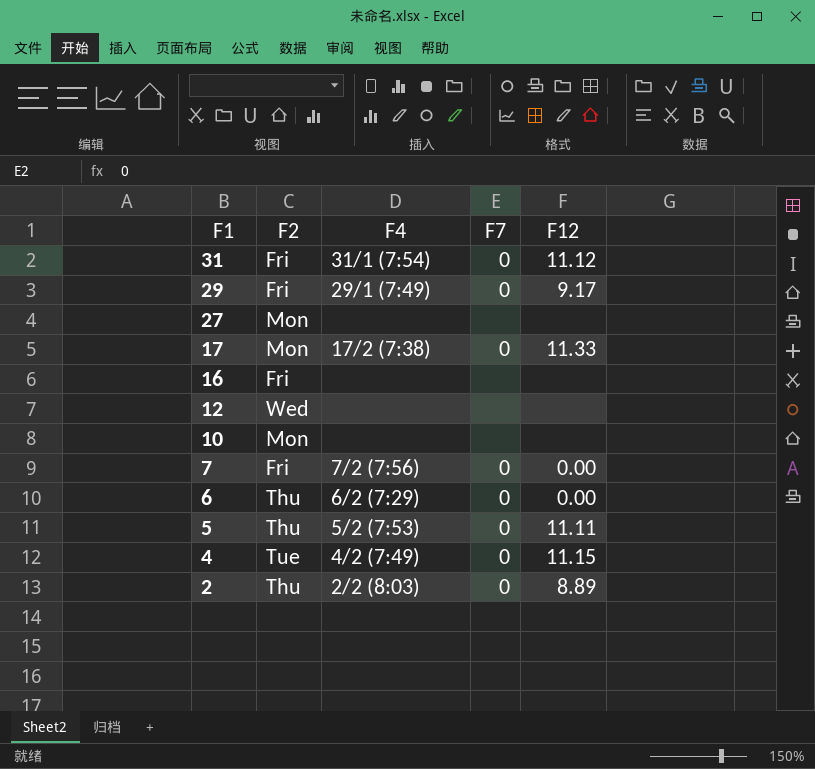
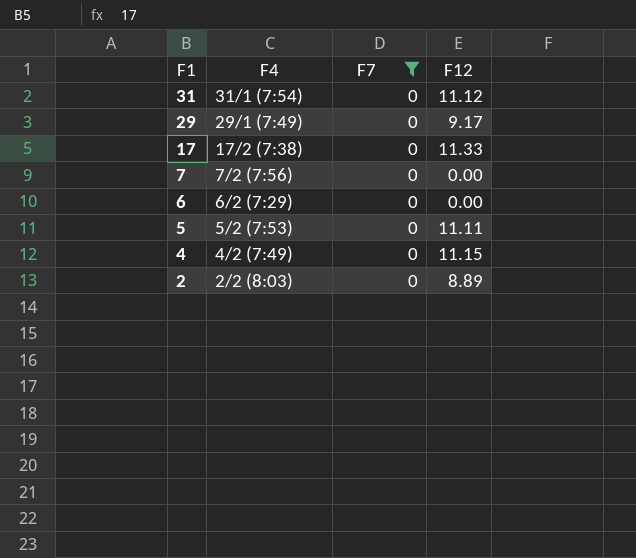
filter: none -> F7 = 0
column F2 | position: 2 -> none

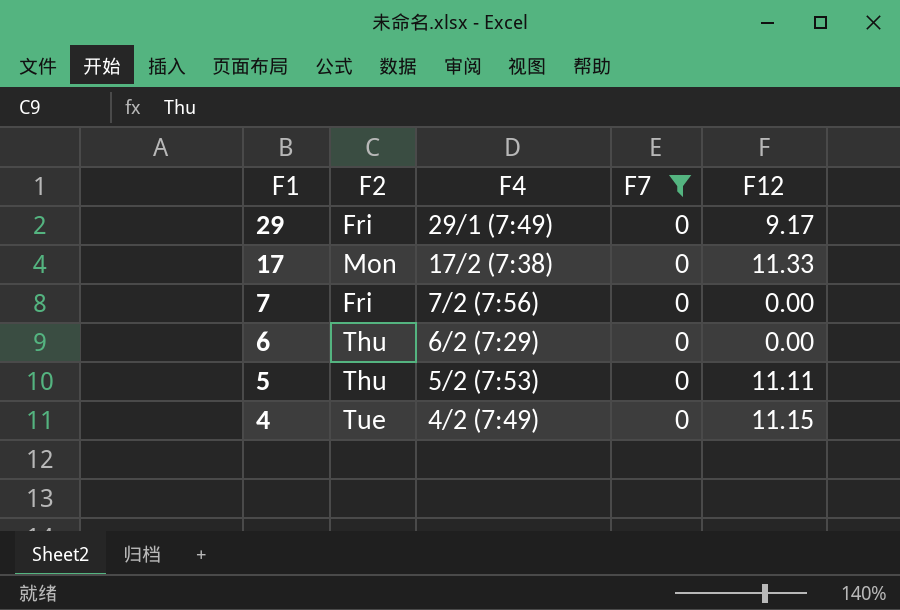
column F2 | position: none -> 2
row 31: 31/1 (7:54) | 0 | 11.12 -> none
row 2: 2/2 (8:03) | 0 | 8.89 -> none

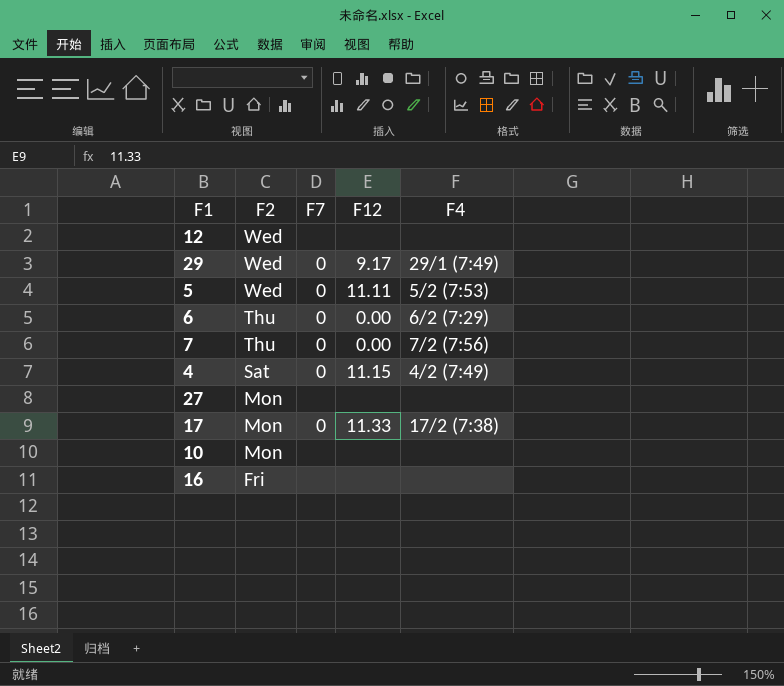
filter: F7 = 0 -> none
row order: F1 descending -> F2 descending
column F4 | position: 3 -> 5
29 | F2: Fri -> Wed
5 | F2: Thu -> Wed
7 | F2: Fri -> Thu
4 | F2: Tue -> Sat

